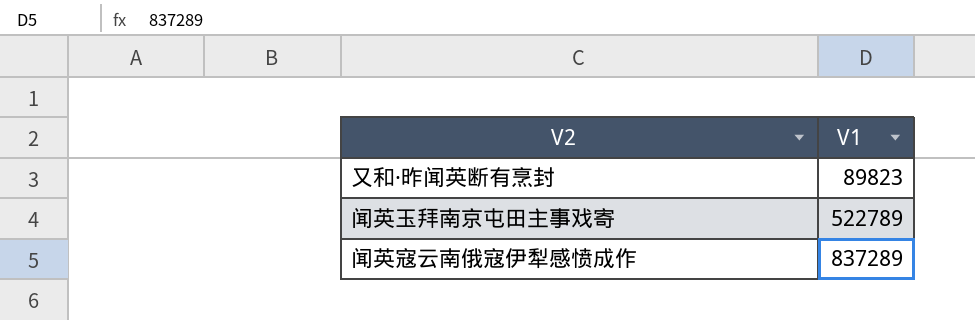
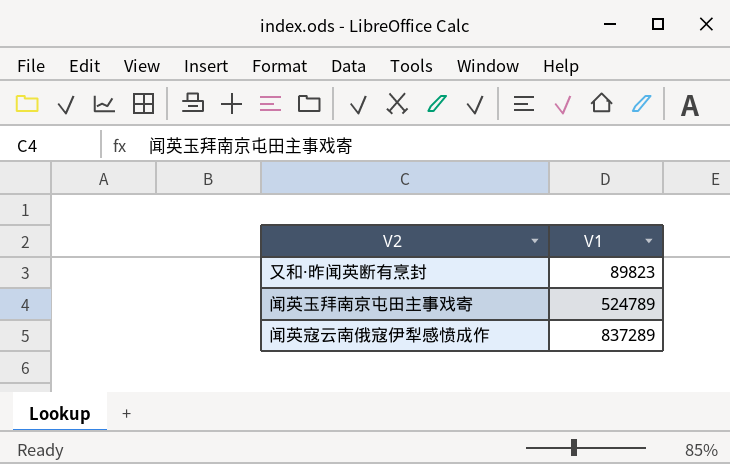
闻英玉拜南京屯田主事戏寄 | V1: 522789 -> 524789

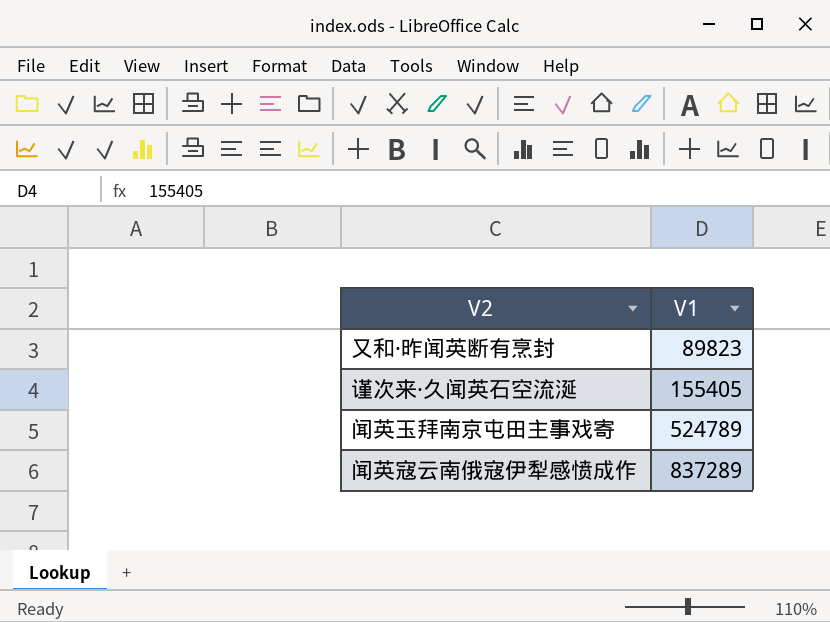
row 谨次来·久闻英石空流涎: none -> 155405

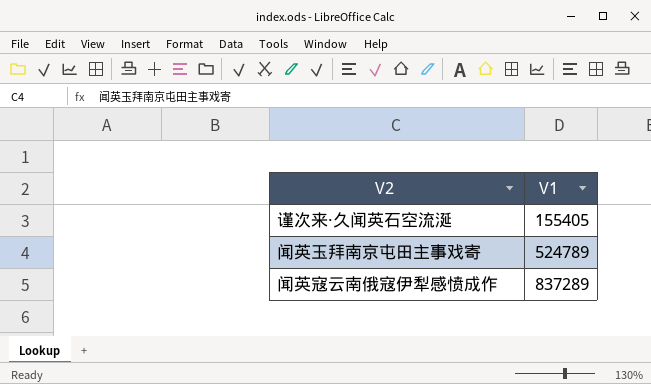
row 又和·昨闻英断有烹封: 89823 -> none

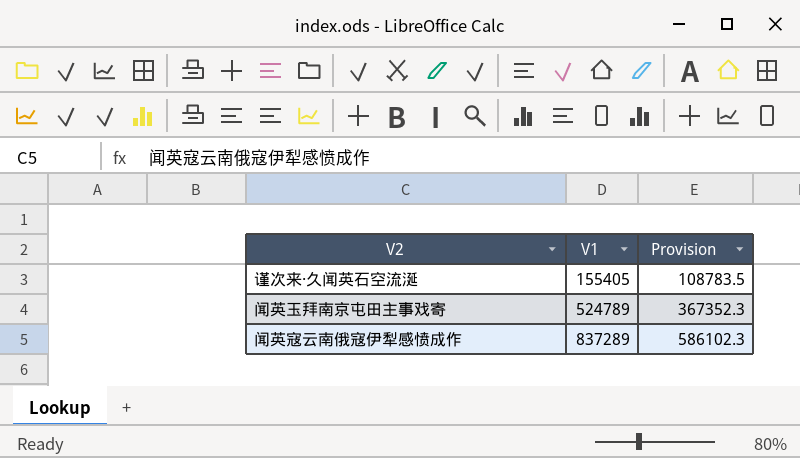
column Provision | formula: none -> [V1] * 0.7

